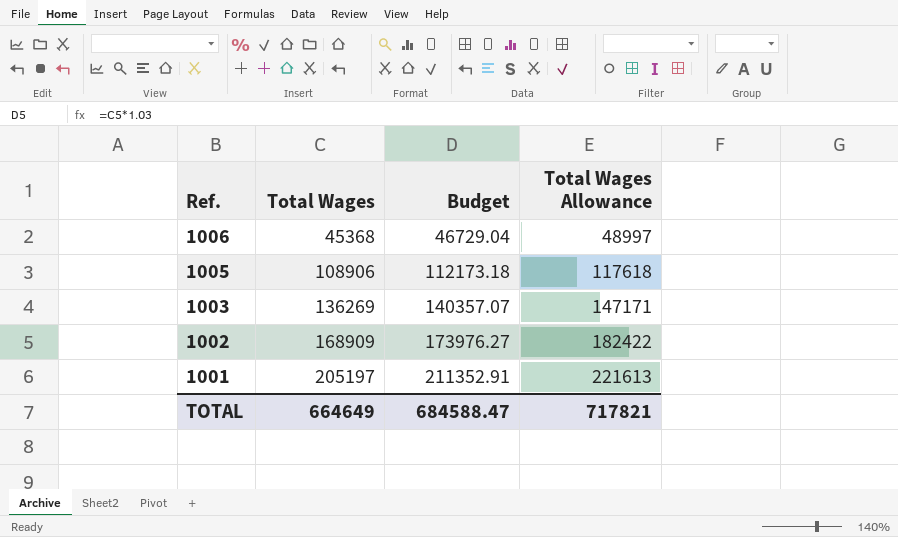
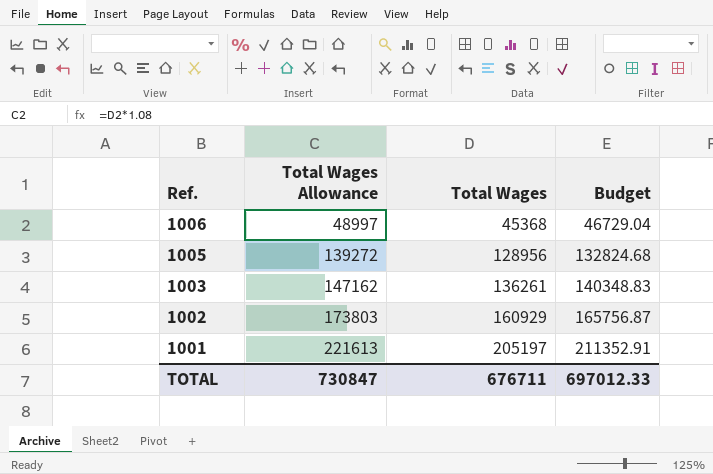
column Total Wages Allowance | position: 4 -> 2
1005 | Total Wages Allowance: 117618 -> 139272
1005 | Total Wages: 108906 -> 128956
1005 | Budget: 112173.18 -> 132824.68
1003 | Total Wages Allowance: 147171 -> 147162
1003 | Total Wages: 136269 -> 136261
1003 | Budget: 140357.07 -> 140348.83
1002 | Total Wages Allowance: 182422 -> 173803
1002 | Total Wages: 168909 -> 160929
1002 | Budget: 173976.27 -> 165756.87
TOTAL | Total Wages Allowance: 717821 -> 730847
TOTAL | Total Wages: 664649 -> 676711
TOTAL | Budget: 684588.47 -> 697012.33

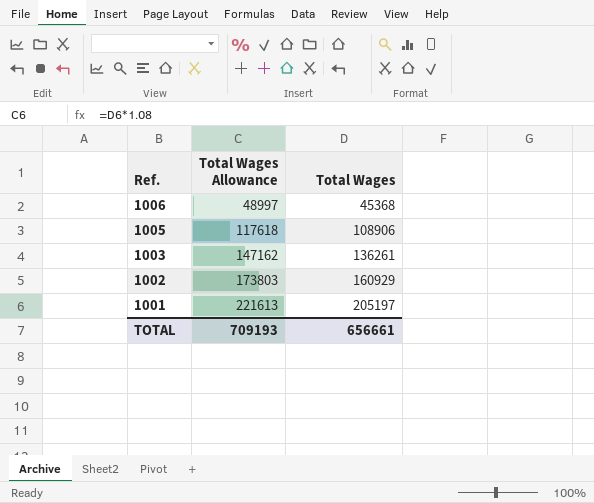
column Budget | formula: [Total Wages] * 1.03 -> none
1005 | Total Wages Allowance: 139272 -> 117618
1005 | Total Wages: 128956 -> 108906
TOTAL | Total Wages Allowance: 730847 -> 709193
TOTAL | Total Wages: 676711 -> 656661

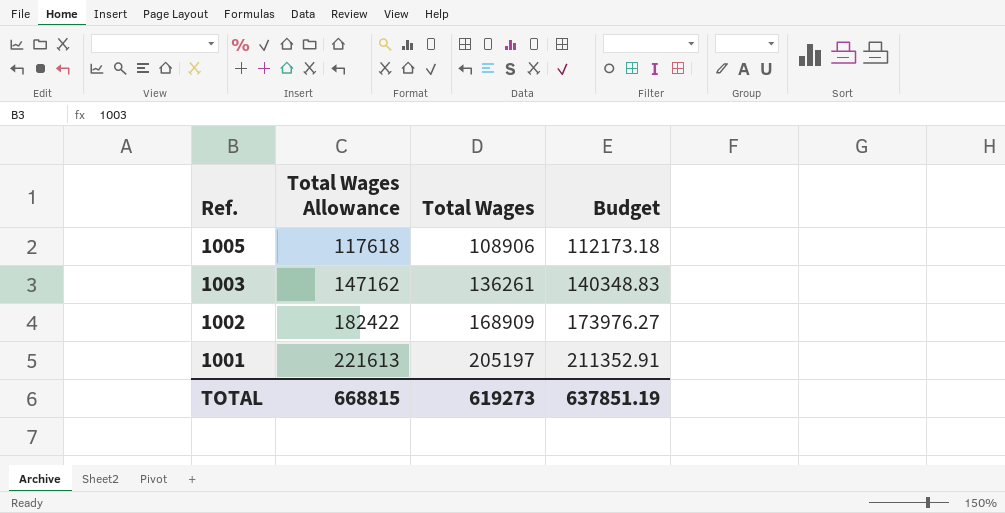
column Budget | formula: none -> [Total Wages] * 1.03
row 1006: 48997 | 45368 -> none
1002 | Total Wages Allowance: 173803 -> 182422
1002 | Total Wages: 160929 -> 168909
TOTAL | Total Wages Allowance: 709193 -> 668815
TOTAL | Total Wages: 656661 -> 619273

